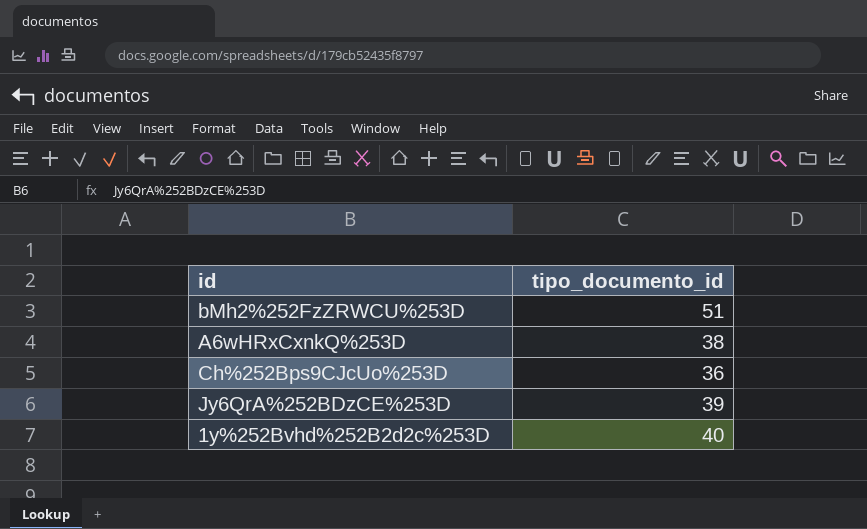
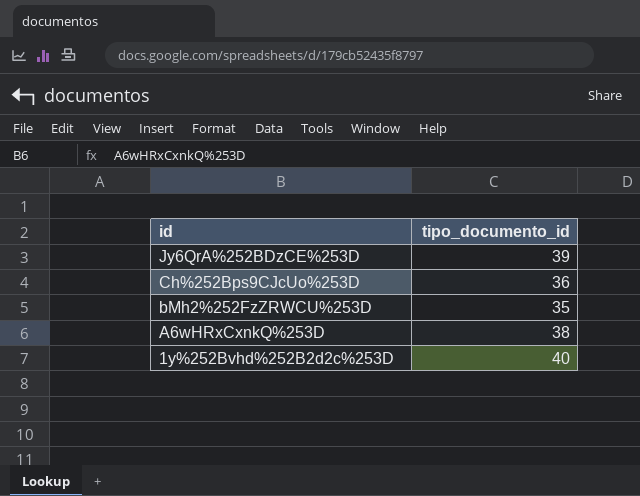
row order: none -> id descending
bMh2%252FzZRWCU%253D | tipo_documento_id: 51 -> 35

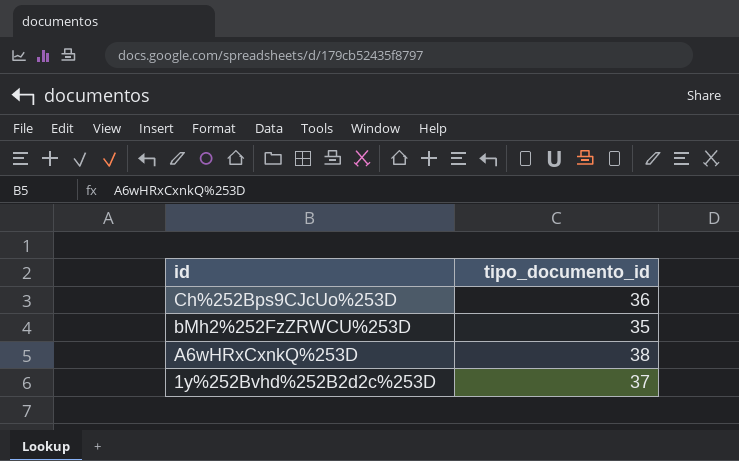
row Jy6QrA%252BDzCE%253D: 39 -> none
1y%252Bvhd%252B2d2c%253D | tipo_documento_id: 40 -> 37

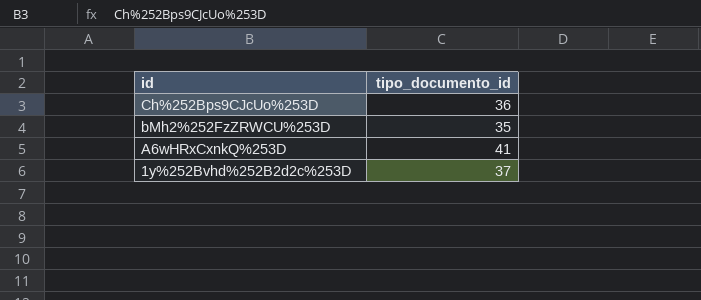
A6wHRxCxnkQ%253D | tipo_documento_id: 38 -> 41

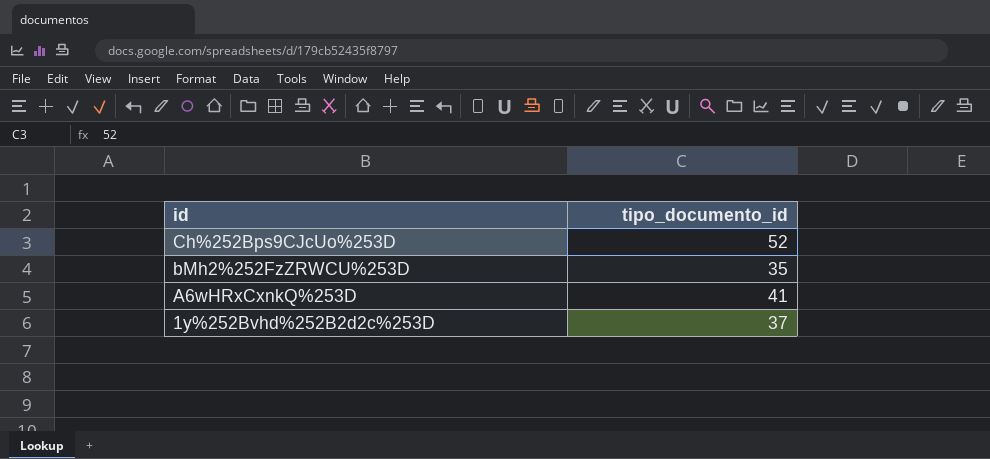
Ch%252Bps9CJcUo%253D | tipo_documento_id: 36 -> 52

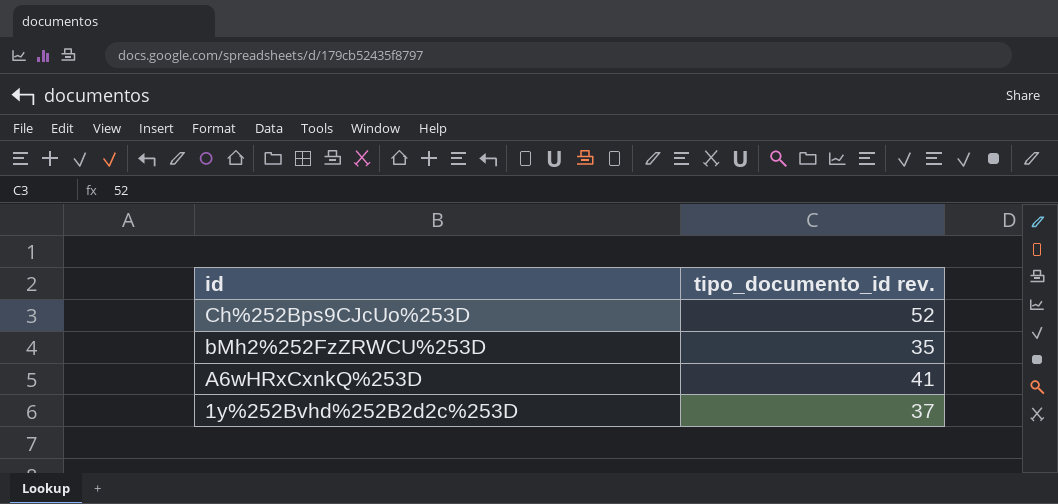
column name: tipo_documento_id -> tipo_documento_id rev.

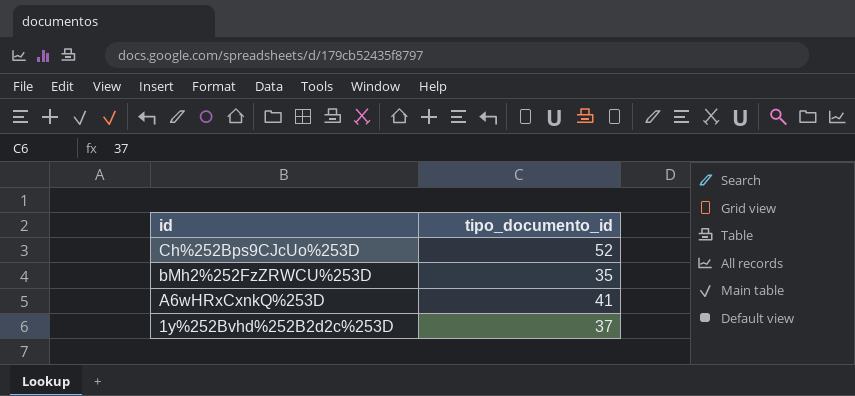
column name: tipo_documento_id rev. -> tipo_documento_id

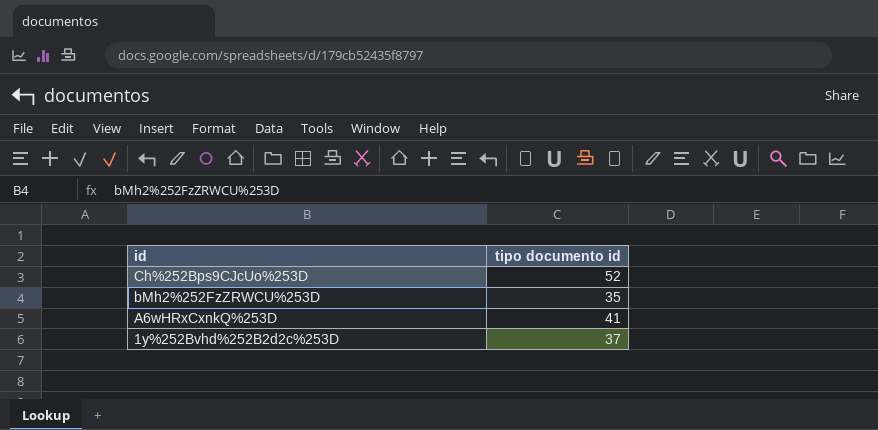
column name: tipo_documento_id -> tipo documento id

